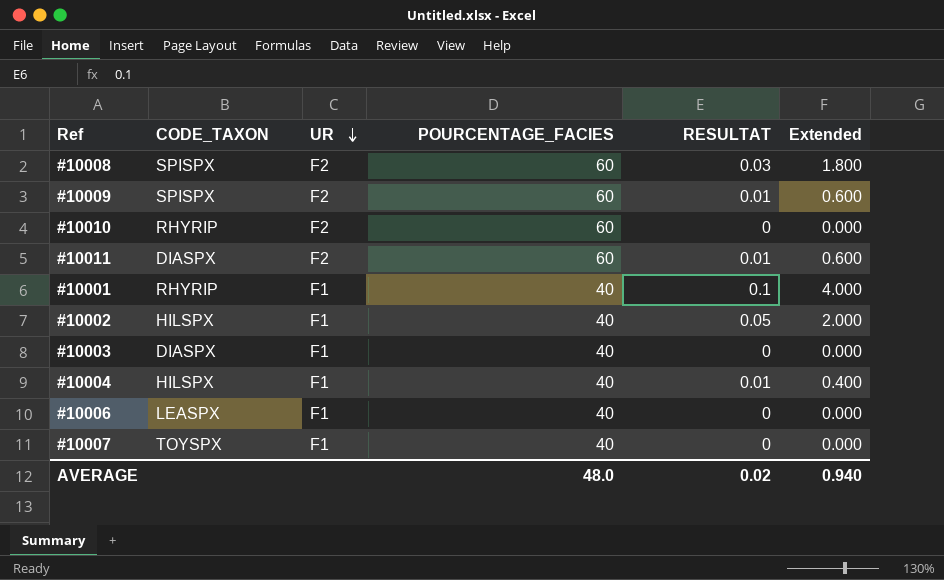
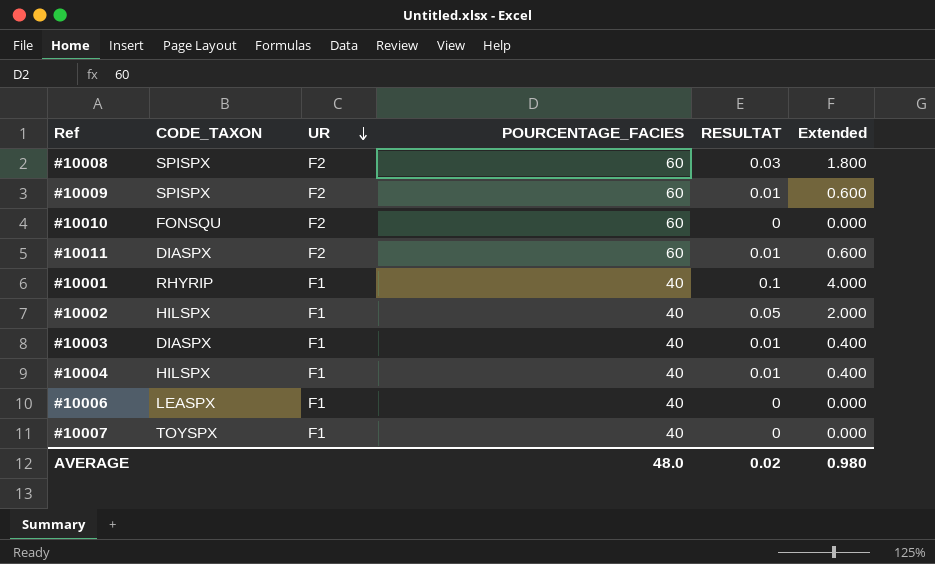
#10010 | CODE_TAXON: RHYRIP -> FONSQU
#10003 | RESULTAT: 0 -> 0.01
#10003 | Extended: 0.000 -> 0.400
AVERAGE | Extended: 0.940 -> 0.980

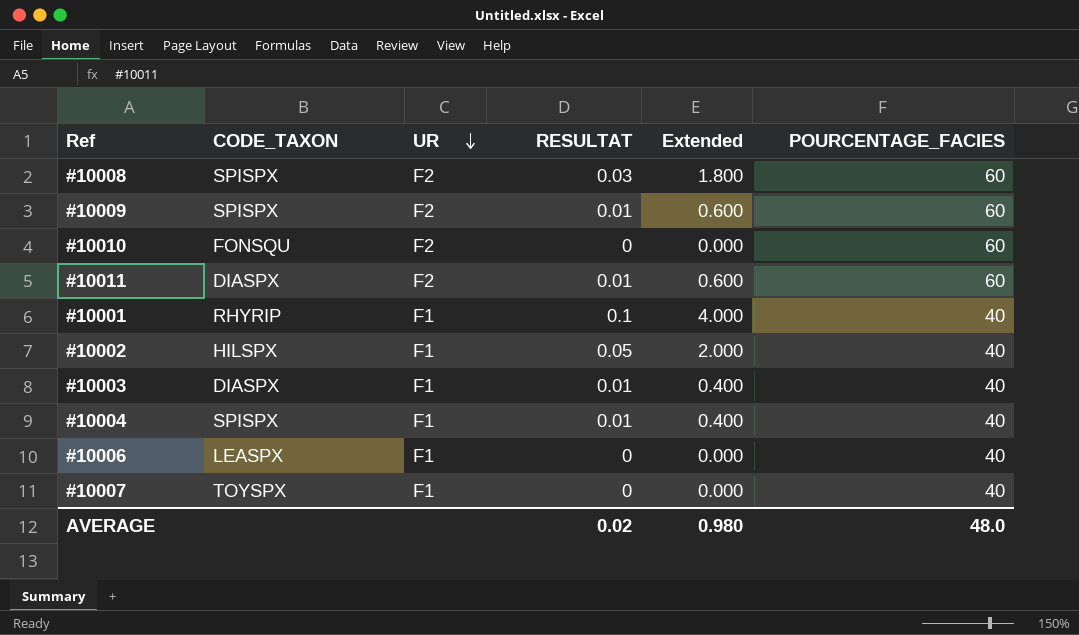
column POURCENTAGE_FACIES | position: 4 -> 6
#10004 | CODE_TAXON: HILSPX -> SPISPX

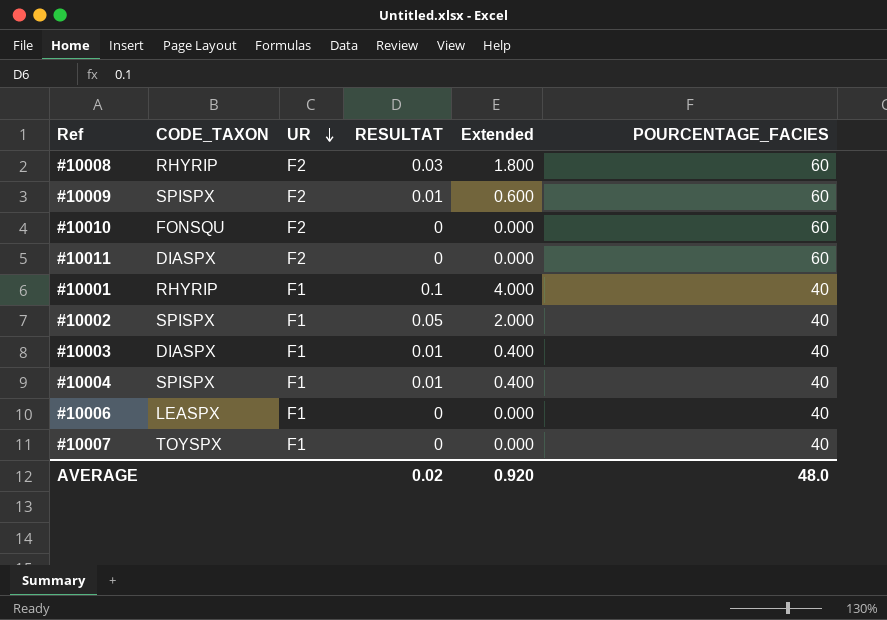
#10008 | CODE_TAXON: SPISPX -> RHYRIP
#10011 | RESULTAT: 0.01 -> 0
#10011 | Extended: 0.600 -> 0.000
#10002 | CODE_TAXON: HILSPX -> SPISPX
AVERAGE | Extended: 0.980 -> 0.920

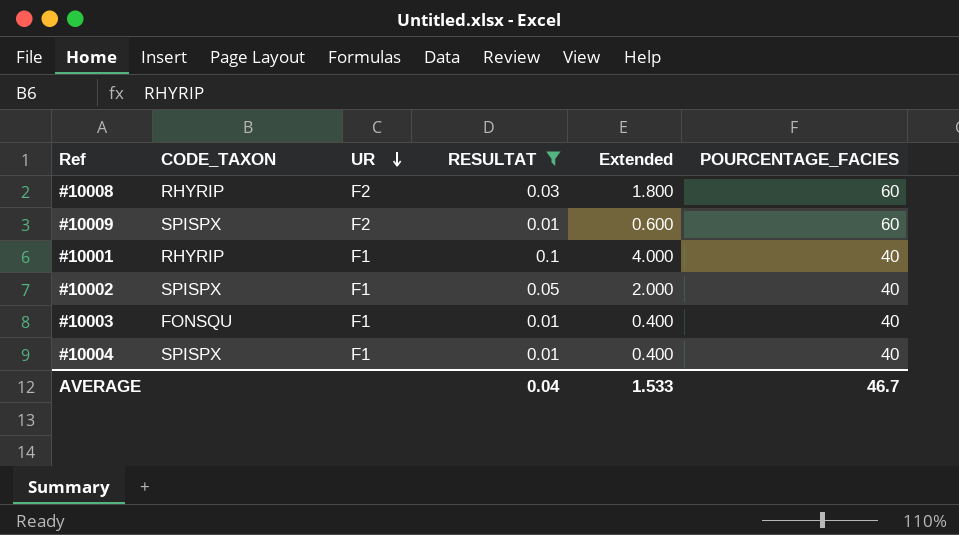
filter: none -> RESULTAT != 0
#10003 | CODE_TAXON: DIASPX -> FONSQU
AVERAGE | RESULTAT: 0.02 -> 0.04
AVERAGE | Extended: 0.920 -> 1.533
AVERAGE | POURCENTAGE_FACIES: 48.0 -> 46.7

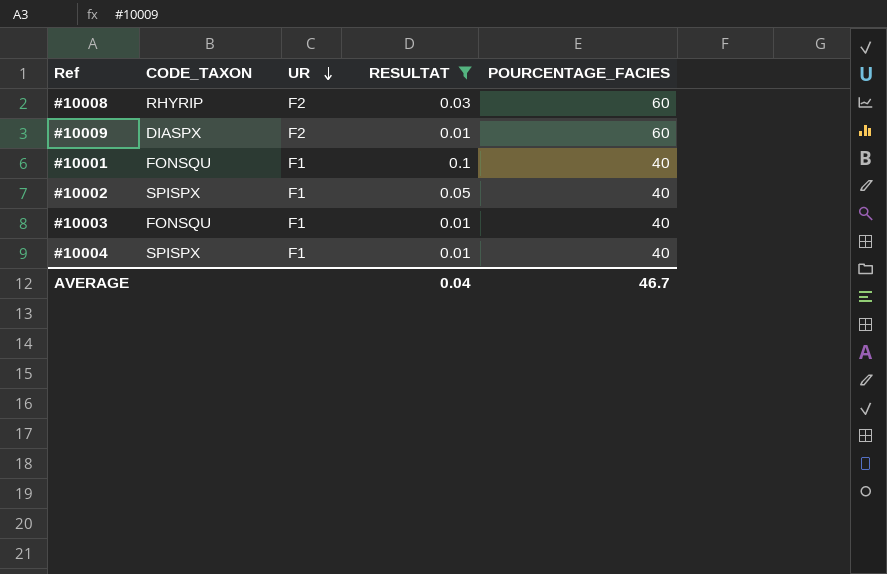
column Extended | formula: [RESULTAT] * [POURCENTAGE_FACIES] -> none
#10009 | CODE_TAXON: SPISPX -> DIASPX
#10001 | CODE_TAXON: RHYRIP -> FONSQU

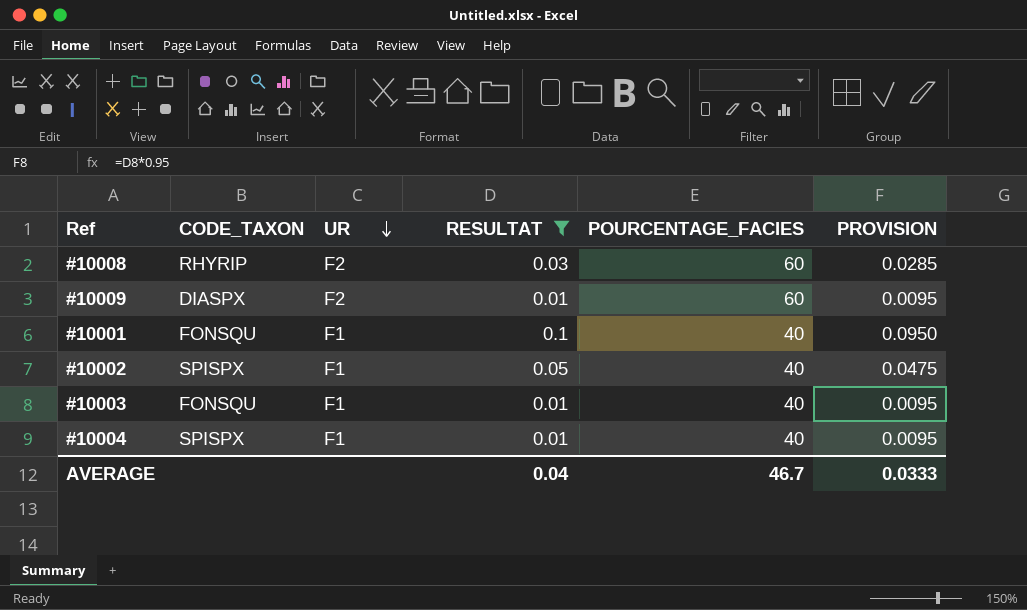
column PROVISION | formula: none -> [RESULTAT] * 0.95

